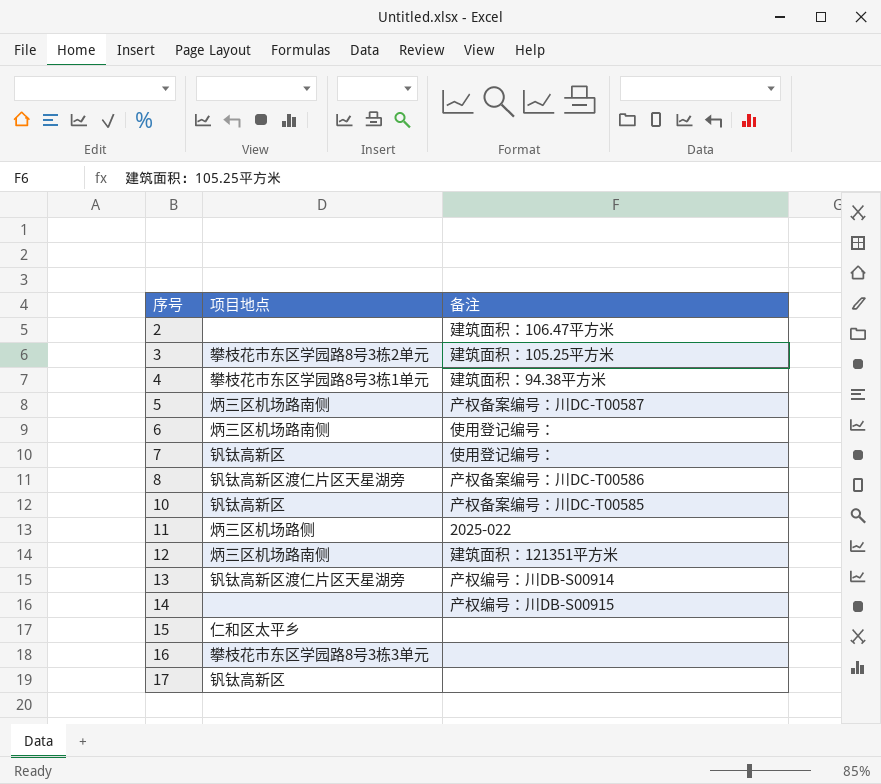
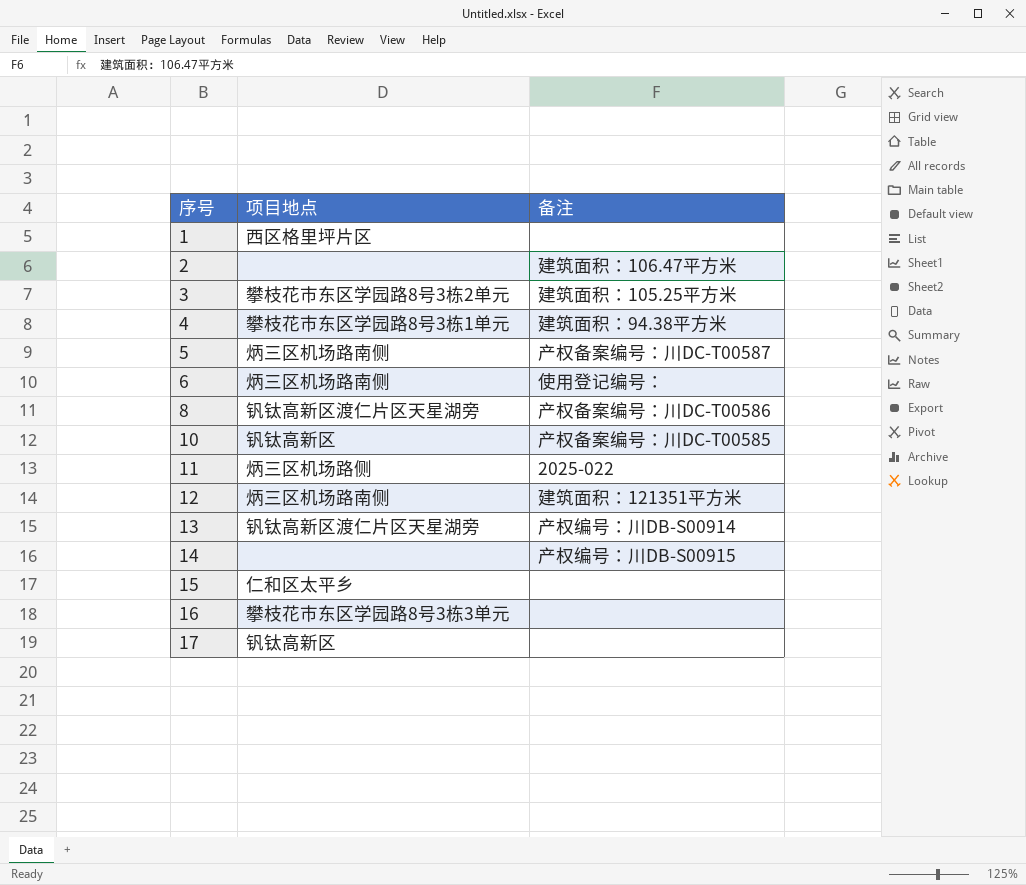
row 7: 钒钛高新区 | 使用登记编号： -> none
row 1: none -> 西区格里坪片区 | none

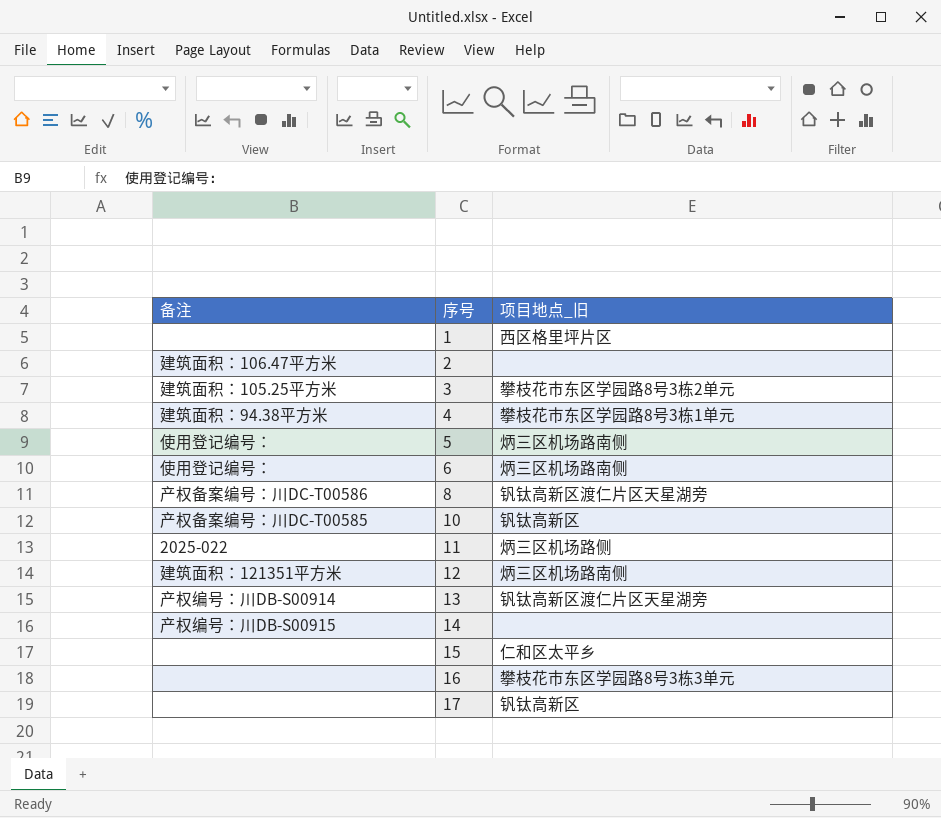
column 备注 | position: 3 -> 1
column name: 项目地点 -> 项目地点_旧
5 | 备注: 产权备案编号：川DC-T00587 -> 使用登记编号：

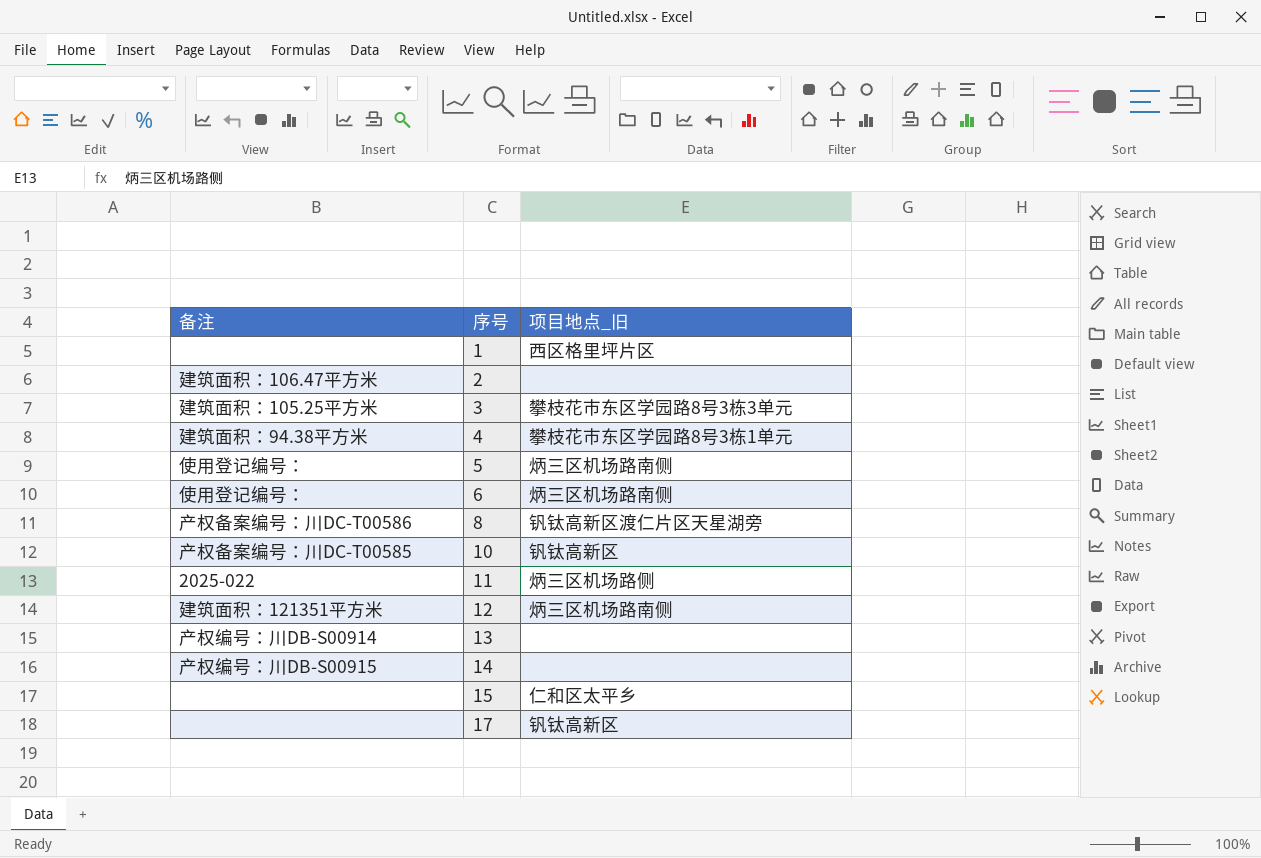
row 16: none | 攀枝花市东区学园路8号3栋3单元 -> none
3 | 项目地点_旧: 攀枝花市东区学园路8号3栋2单元 -> 攀枝花市东区学园路8号3栋3单元
13 | 项目地点_旧: 钒钛高新区渡仁片区天星湖旁 -> none

